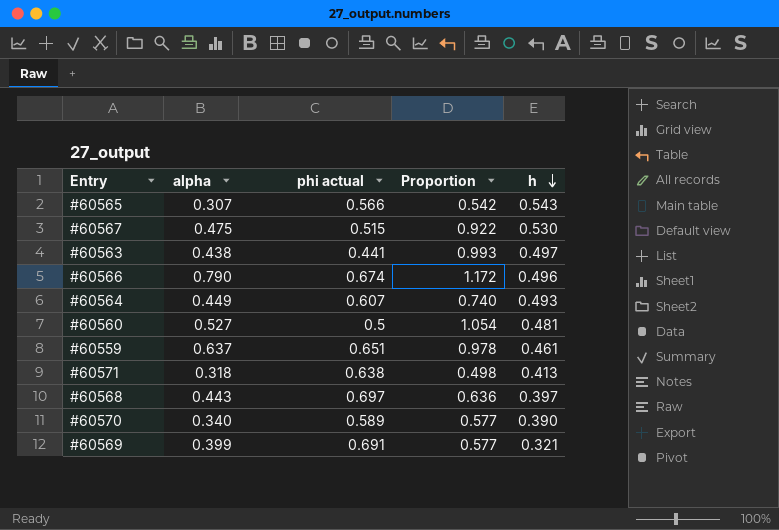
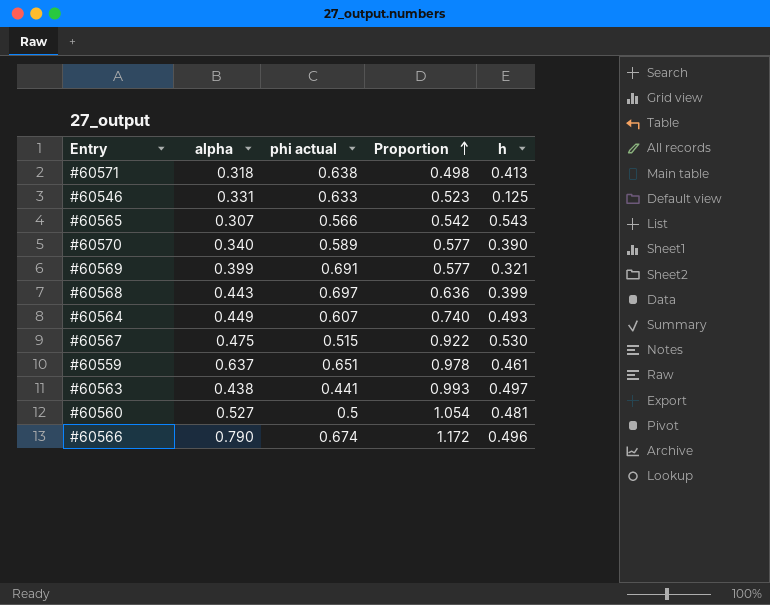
row order: h descending -> Proportion ascending
row #60546: none -> 0.331 | 0.633 | 0.523 | 0.125
#60568 | h: 0.397 -> 0.399

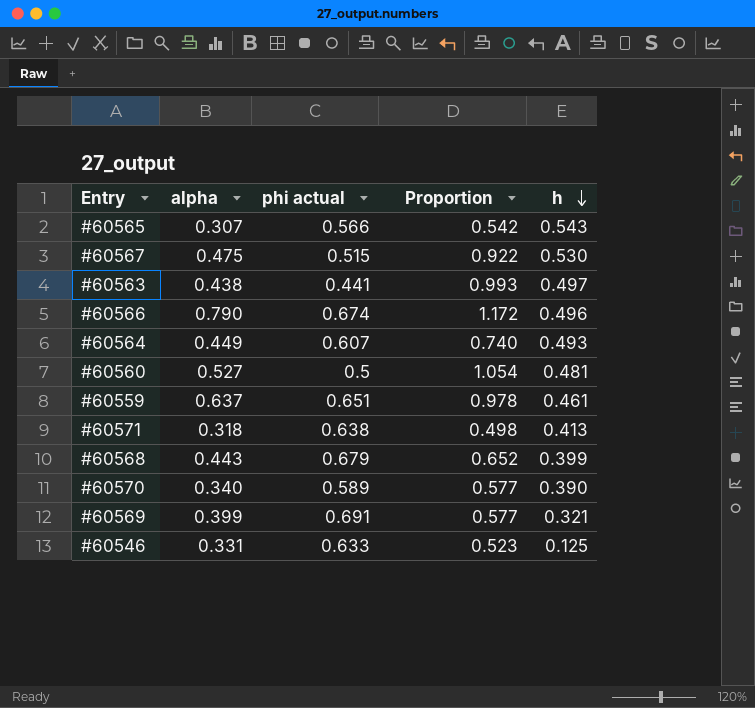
row order: Proportion ascending -> h descending
#60568 | phi actual: 0.697 -> 0.679
#60568 | Proportion: 0.636 -> 0.652

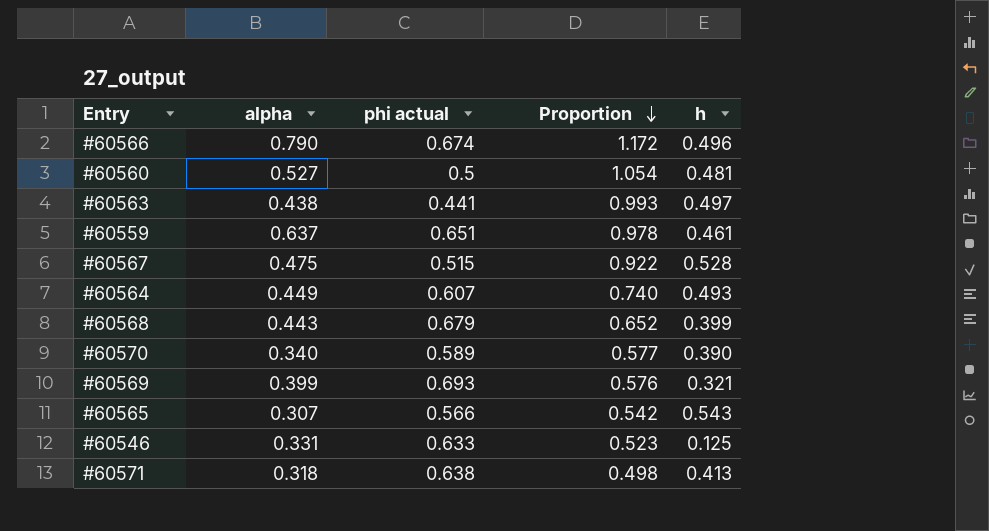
row order: h descending -> Proportion descending
#60567 | h: 0.530 -> 0.528
#60569 | phi actual: 0.691 -> 0.693
#60569 | Proportion: 0.577 -> 0.576

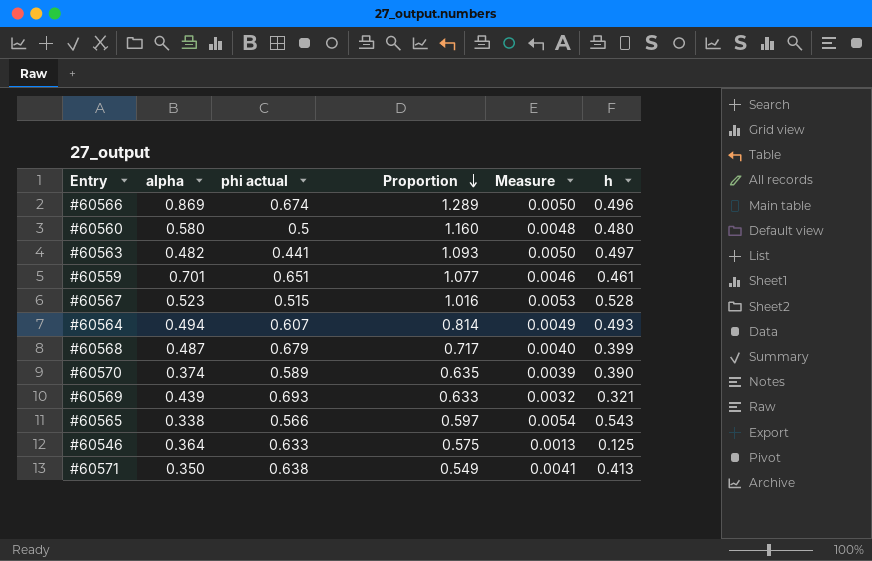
column Measure | formula: none -> [h] * 0.01
#60566 | alpha: 0.790 -> 0.869
#60566 | Proportion: 1.172 -> 1.289
#60560 | alpha: 0.527 -> 0.580
#60560 | Proportion: 1.054 -> 1.160
#60560 | h: 0.481 -> 0.480
#60563 | alpha: 0.438 -> 0.482
#60563 | Proportion: 0.993 -> 1.093
#60559 | alpha: 0.637 -> 0.701
#60559 | Proportion: 0.978 -> 1.077
#60567 | alpha: 0.475 -> 0.523
#60567 | Proportion: 0.922 -> 1.016
#60564 | alpha: 0.449 -> 0.494
#60564 | Proportion: 0.740 -> 0.814
#60568 | alpha: 0.443 -> 0.487
#60568 | Proportion: 0.652 -> 0.717
#60570 | alpha: 0.340 -> 0.374
#60570 | Proportion: 0.577 -> 0.635
#60569 | alpha: 0.399 -> 0.439
#60569 | Proportion: 0.576 -> 0.633
#60565 | alpha: 0.307 -> 0.338
#60565 | Proportion: 0.542 -> 0.597
#60546 | alpha: 0.331 -> 0.364
#60546 | Proportion: 0.523 -> 0.575
#60571 | alpha: 0.318 -> 0.350
#60571 | Proportion: 0.498 -> 0.549

